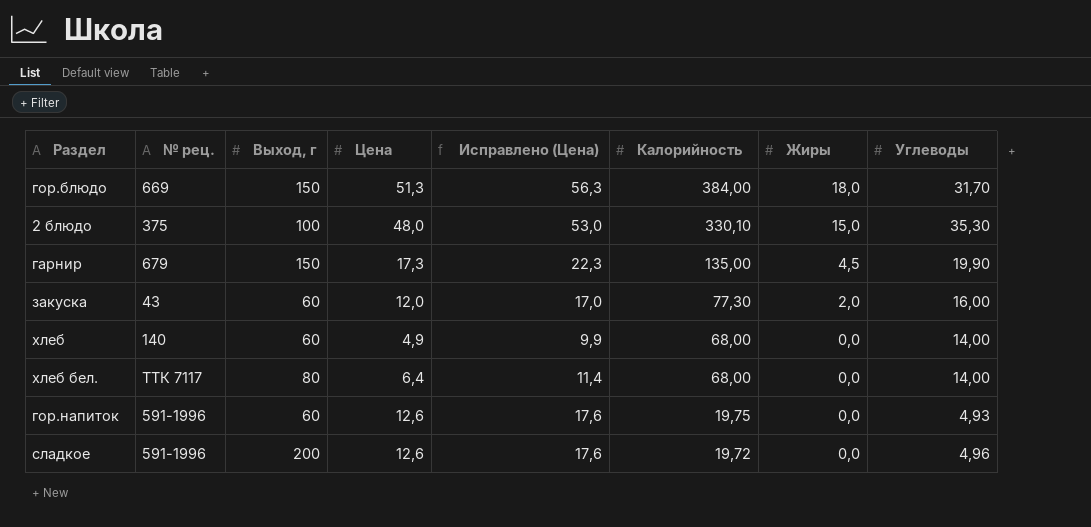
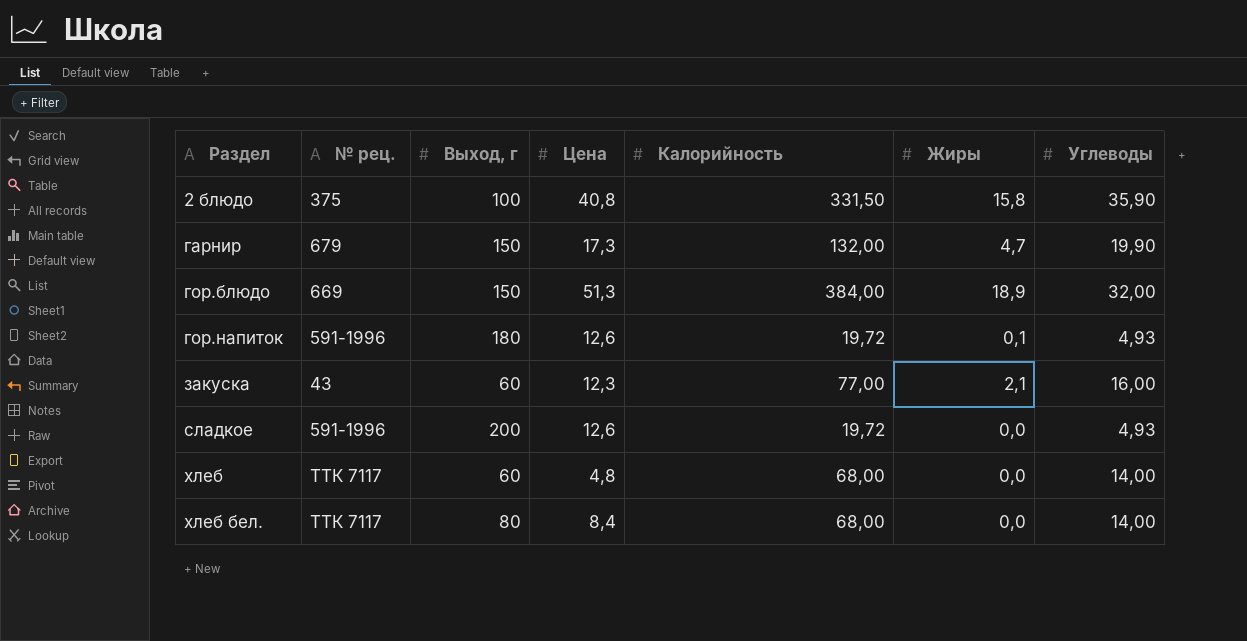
row order: Калорийность descending -> Раздел ascending
column Исправлено (Цена) | formula: [Цена] + 5 -> none
2 блюдо | Цена: 48,0 -> 40,8
2 блюдо | Калорийность: 330,10 -> 331,50
2 блюдо | Жиры: 15,0 -> 15,8
2 блюдо | Углеводы: 35,30 -> 35,90
гарнир | Калорийность: 135,00 -> 132,00
гарнир | Жиры: 4,5 -> 4,7
гор.блюдо | Жиры: 18,0 -> 18,9
гор.блюдо | Углеводы: 31,70 -> 32,00
гор.напиток | Выход, г: 60 -> 180
гор.напиток | Калорийность: 19,75 -> 19,72
гор.напиток | Жиры: 0,0 -> 0,1
закуска | Цена: 12,0 -> 12,3
закуска | Калорийность: 77,30 -> 77,00
закуска | Жиры: 2,0 -> 2,1
сладкое | Углеводы: 4,96 -> 4,93
хлеб | № рец.: 140 -> ТТК 7117
хлеб | Цена: 4,9 -> 4,8
хлеб бел. | Цена: 6,4 -> 8,4

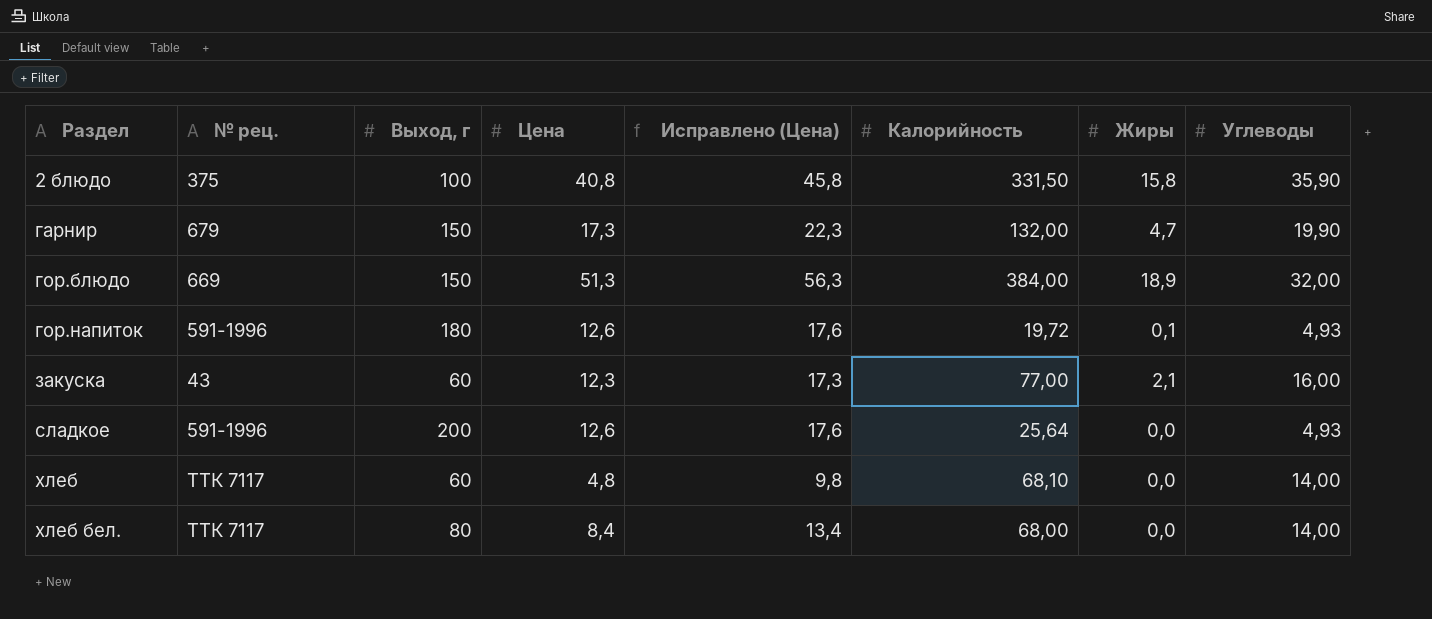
column Исправлено (Цена) | formula: none -> [Цена] + 5
сладкое | Калорийность: 19,72 -> 25,64
хлеб | Калорийность: 68,00 -> 68,10

